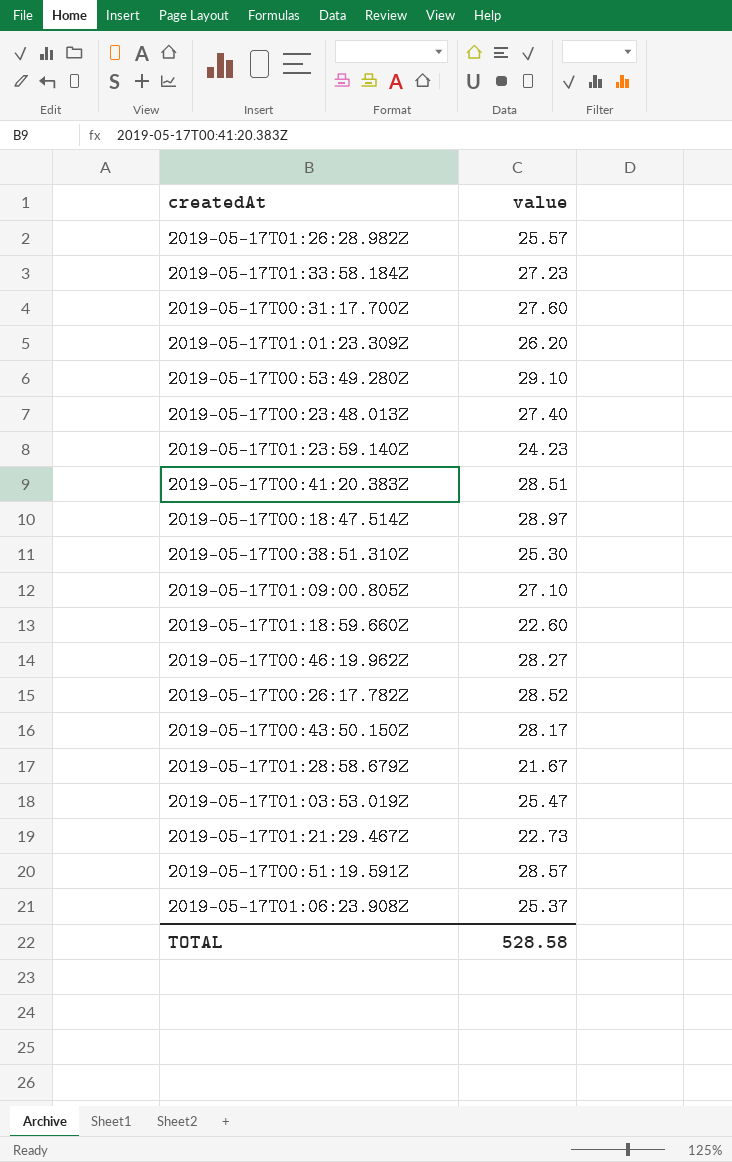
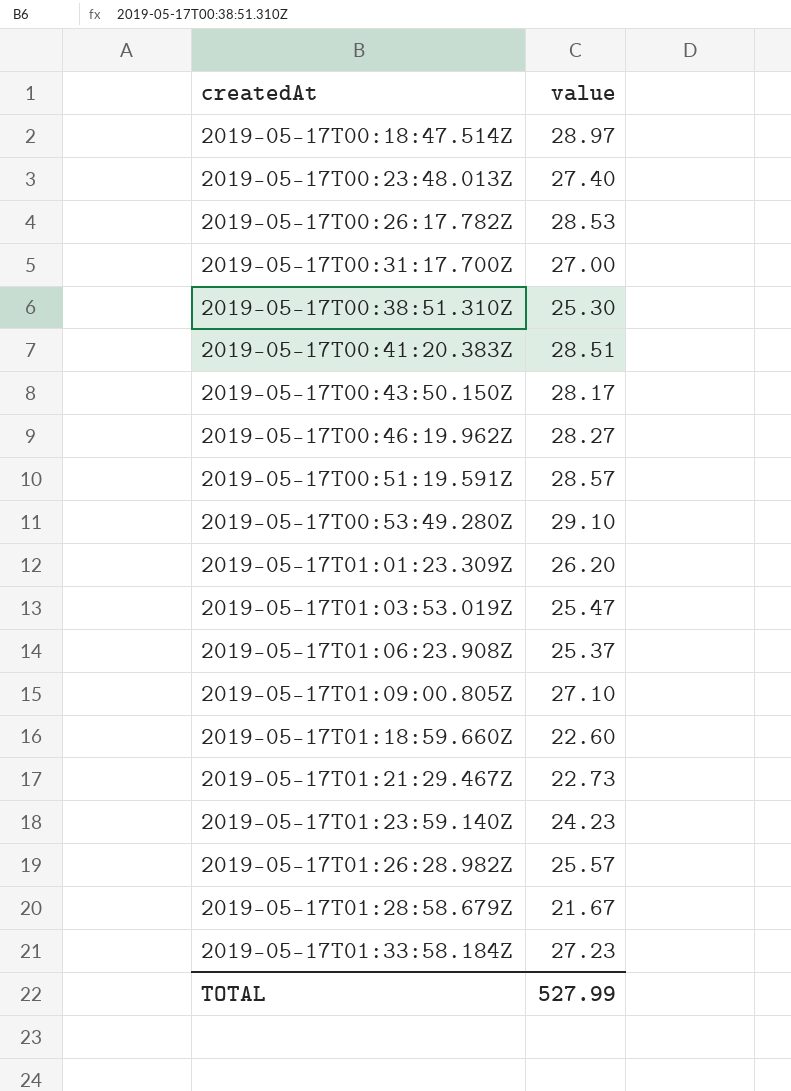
row order: none -> createdAt ascending
2019-05-17T00:26:17.782Z | value: 28.52 -> 28.53
2019-05-17T00:31:17.700Z | value: 27.60 -> 27.00
TOTAL | value: 528.58 -> 527.99

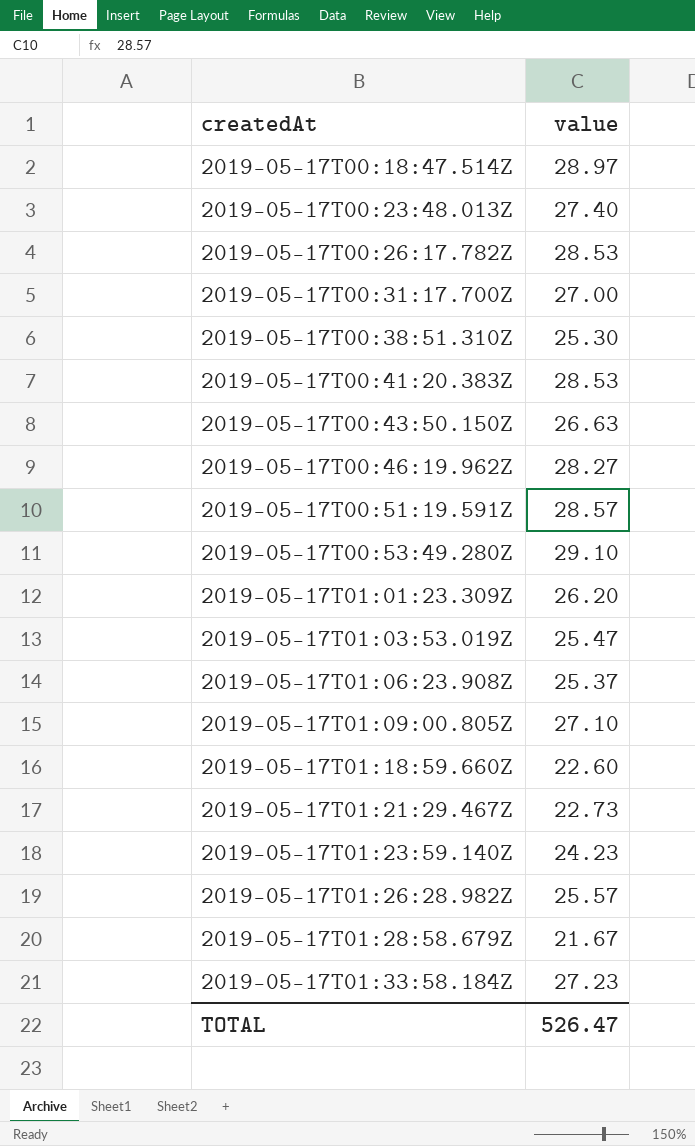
2019-05-17T00:41:20.383Z | value: 28.51 -> 28.53
2019-05-17T00:43:50.150Z | value: 28.17 -> 26.63
TOTAL | value: 527.99 -> 526.47

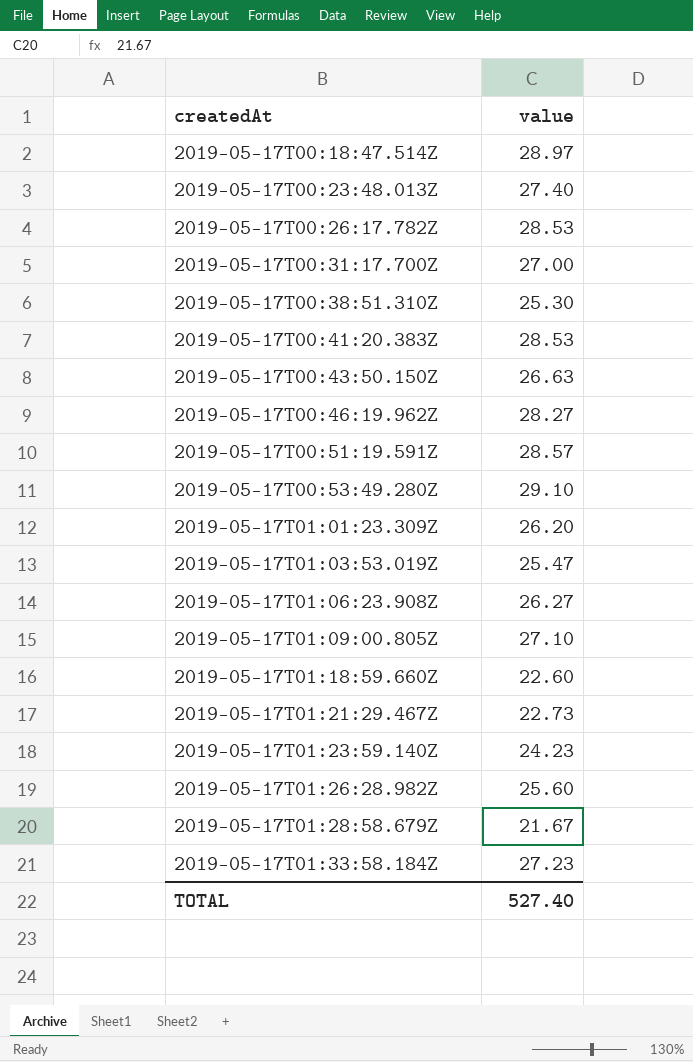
2019-05-17T01:06:23.908Z | value: 25.37 -> 26.27
2019-05-17T01:26:28.982Z | value: 25.57 -> 25.60
TOTAL | value: 526.47 -> 527.40

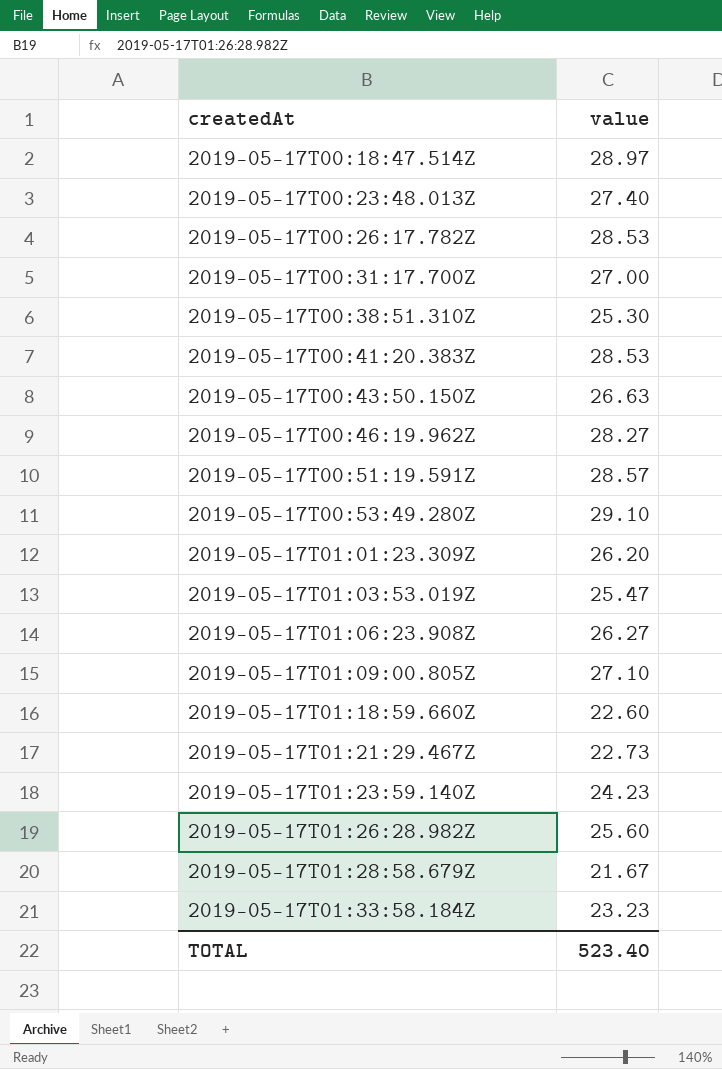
2019-05-17T01:33:58.184Z | value: 27.23 -> 23.23
TOTAL | value: 527.40 -> 523.40

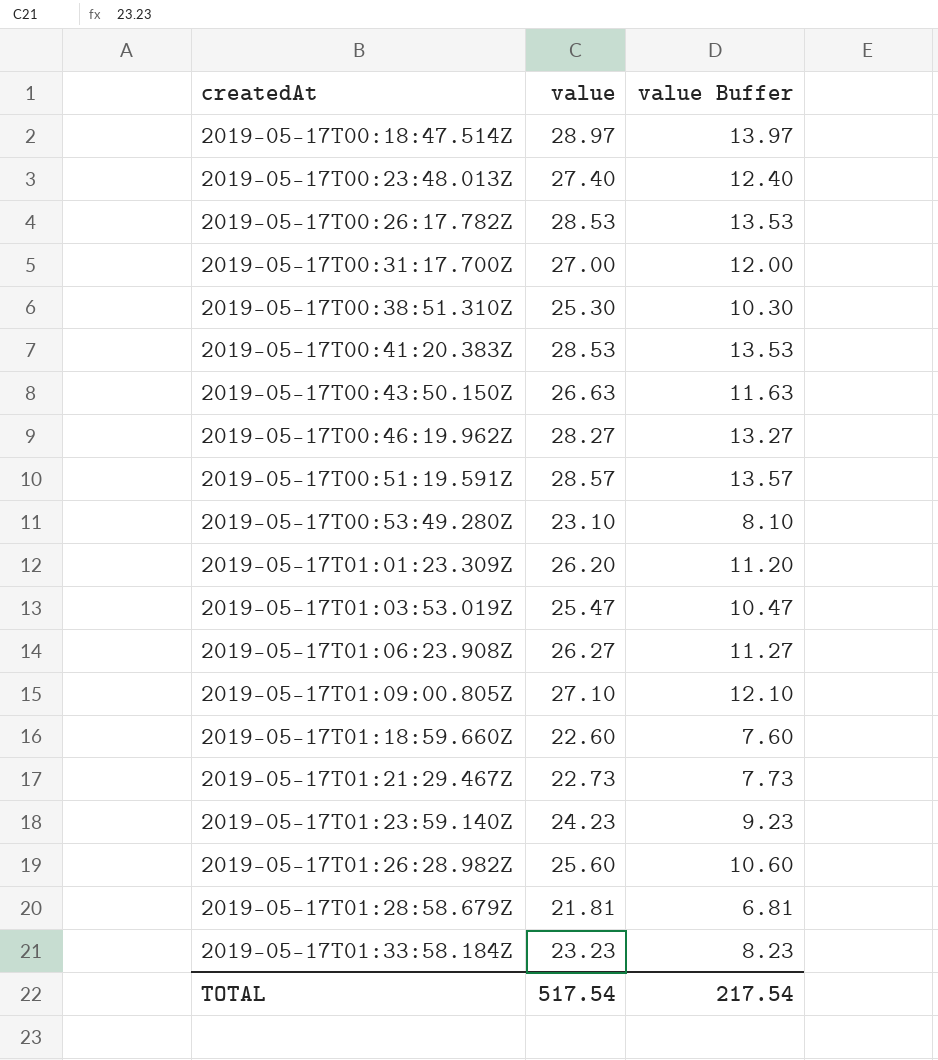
column value Buffer | formula: none -> [value] - 15
2019-05-17T00:53:49.280Z | value: 29.10 -> 23.10
2019-05-17T01:28:58.679Z | value: 21.67 -> 21.81
TOTAL | value: 523.40 -> 517.54

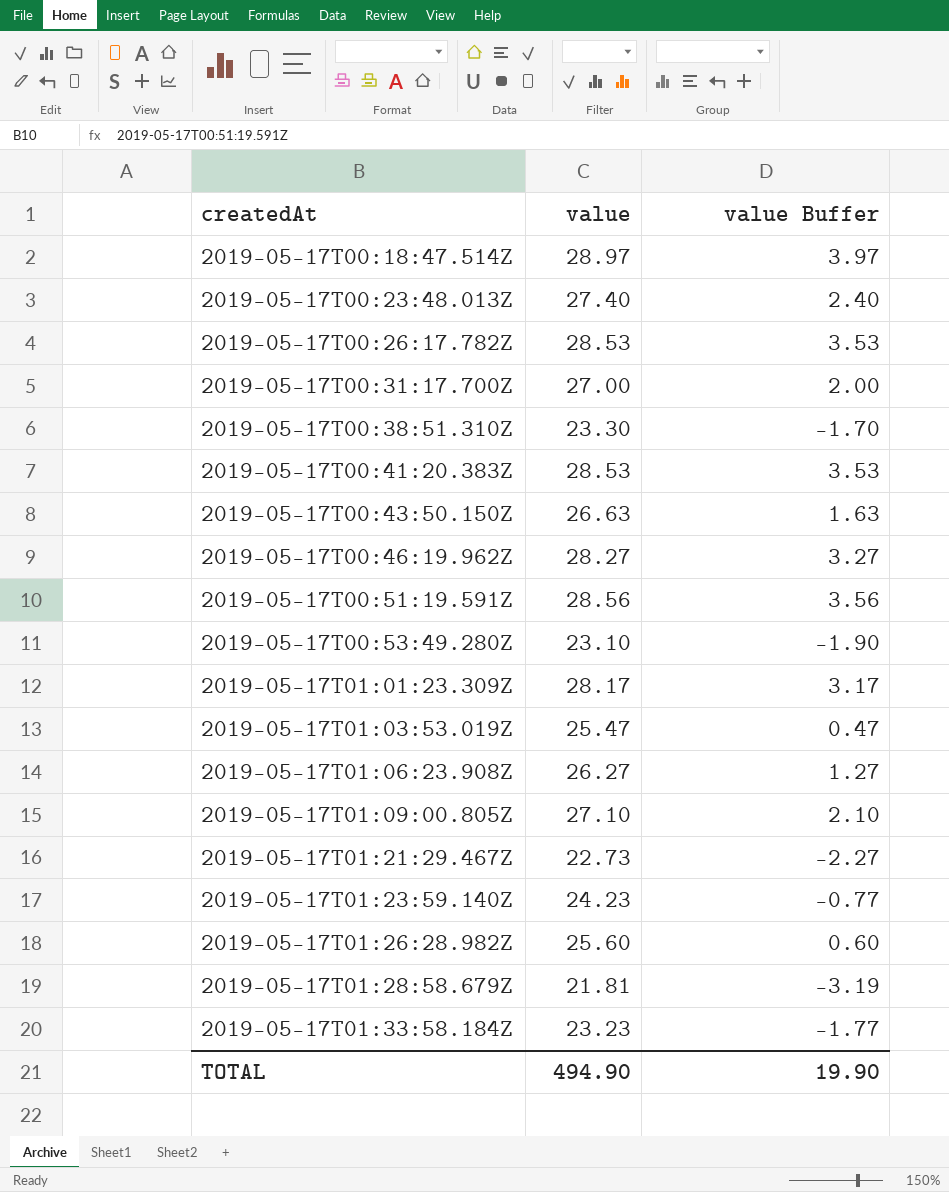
column value Buffer | formula: [value] - 15 -> [value] - 25
row 2019-05-17T01:18:59.660Z: 22.60 | 7.60 -> none
2019-05-17T00:38:51.310Z | value: 25.30 -> 23.30
2019-05-17T00:51:19.591Z | value: 28.57 -> 28.56
2019-05-17T01:01:23.309Z | value: 26.20 -> 28.17
TOTAL | value: 517.54 -> 494.90
TOTAL | value Buffer: 217.54 -> 19.90

